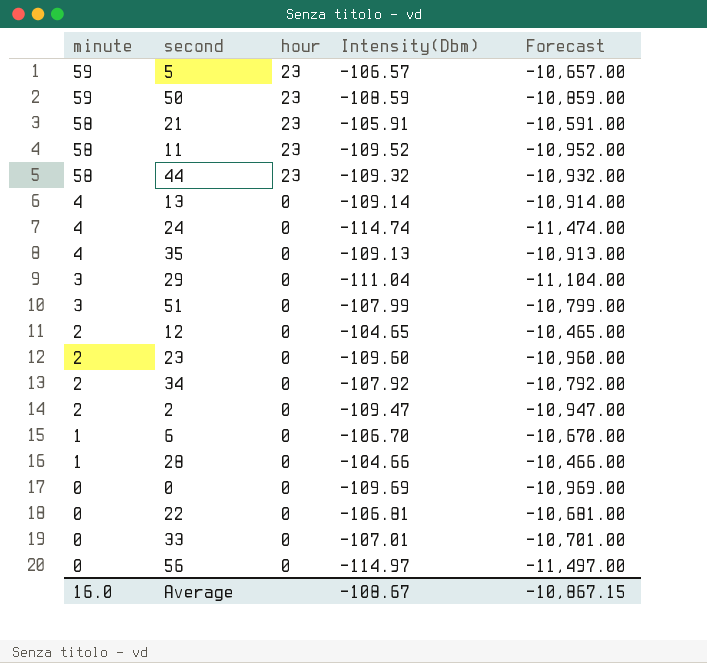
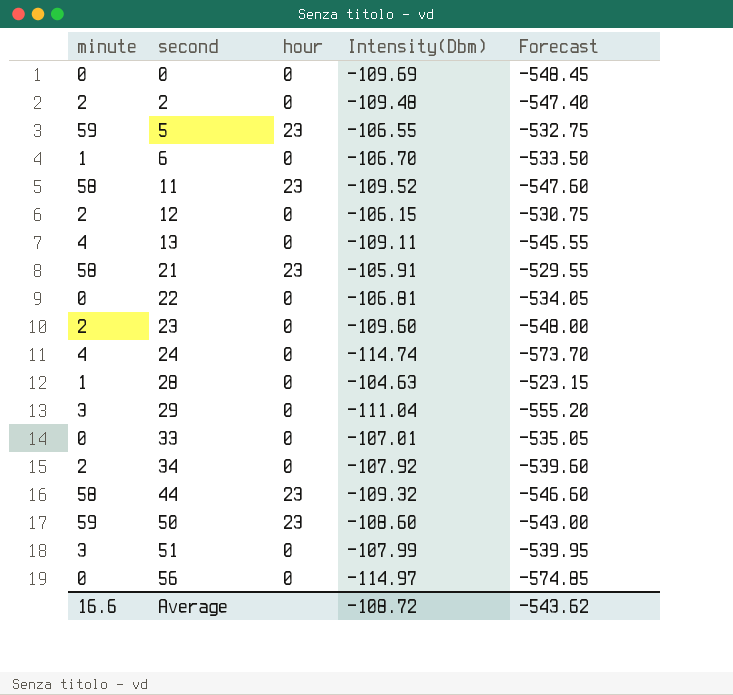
row order: minute descending -> second ascending
column Forecast | formula: [Intensity(Dbm)] * 100 -> [Intensity(Dbm)] * 5
row 35: 4 | 0 | -109.13 | -10,913.00 -> none
2 | Intensity(Dbm): -109.47 -> -109.48
5 | Intensity(Dbm): -106.57 -> -106.55
12 | Intensity(Dbm): -104.65 -> -106.15
13 | Intensity(Dbm): -109.14 -> -109.11
28 | Intensity(Dbm): -104.66 -> -104.63
50 | Intensity(Dbm): -108.59 -> -108.60
Average | minute: 16.0 -> 16.6
Average | Intensity(Dbm): -108.67 -> -108.72
Average | Forecast: -10,867.15 -> -543.62

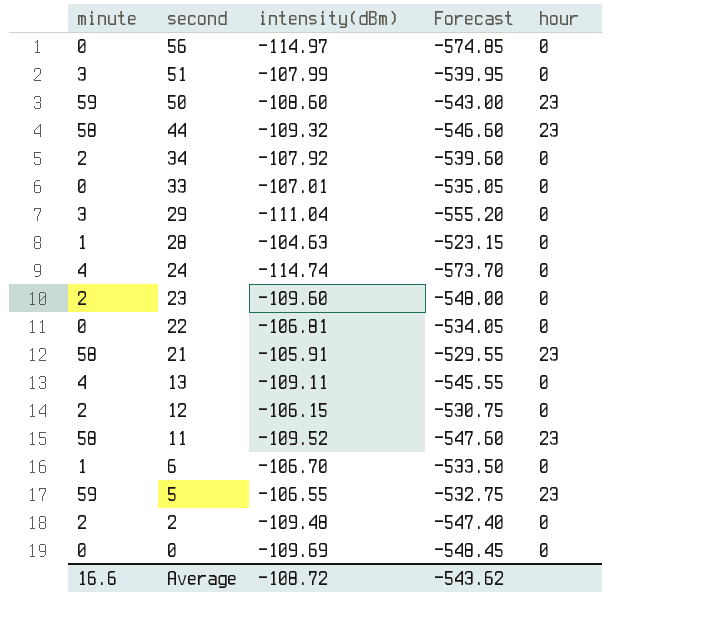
row order: second ascending -> second descending
column name: Intensity(Dbm) -> intensity(dBm)
column hour | position: 3 -> 5

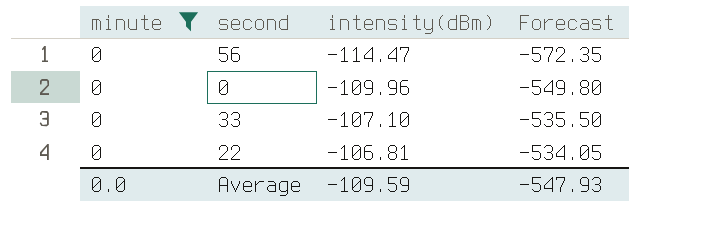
filter: none -> minute = 0
row order: second descending -> intensity(dBm) ascending
column hour | position: 5 -> none
56 | intensity(dBm): -114.97 -> -114.47
56 | Forecast: -574.85 -> -572.35
0 | intensity(dBm): -109.69 -> -109.96
0 | Forecast: -548.45 -> -549.80
33 | intensity(dBm): -107.01 -> -107.10
33 | Forecast: -535.05 -> -535.50
Average | minute: 16.6 -> 0.0
Average | intensity(dBm): -108.72 -> -109.59
Average | Forecast: -543.62 -> -547.93

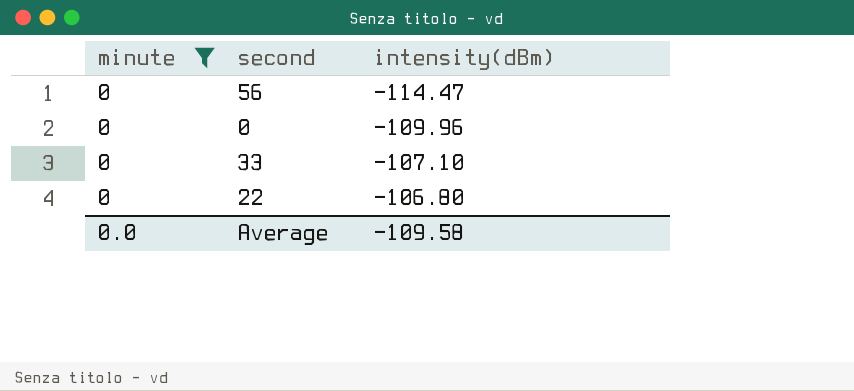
column Forecast | formula: [intensity(dBm)] * 5 -> none
22 | intensity(dBm): -106.81 -> -106.80
Average | intensity(dBm): -109.59 -> -109.58

